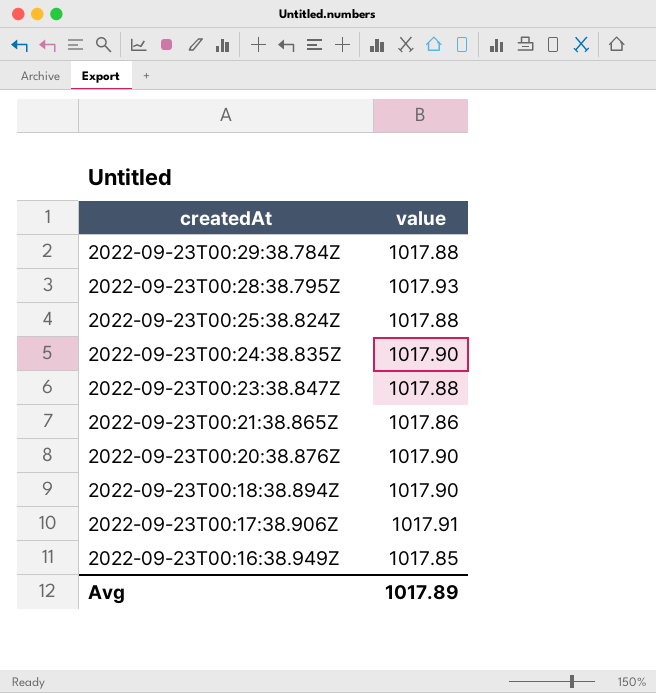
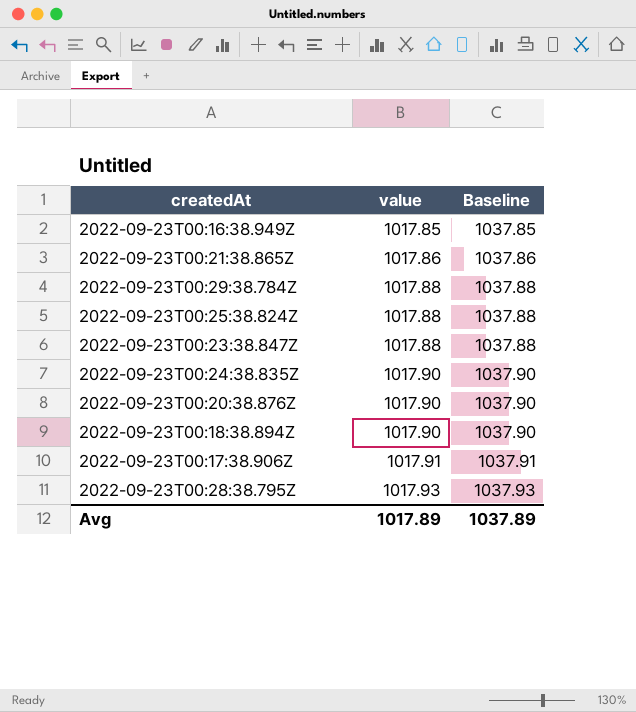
row order: createdAt descending -> value ascending
column Baseline | formula: none -> [value] + 20

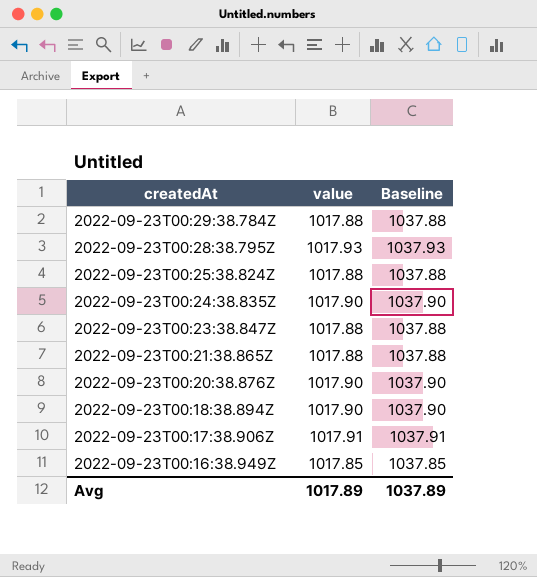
row order: value ascending -> createdAt descending
2022-09-23T00:21:38.865Z | value: 1017.86 -> 1017.88
2022-09-23T00:21:38.865Z | Baseline: 1037.86 -> 1037.88

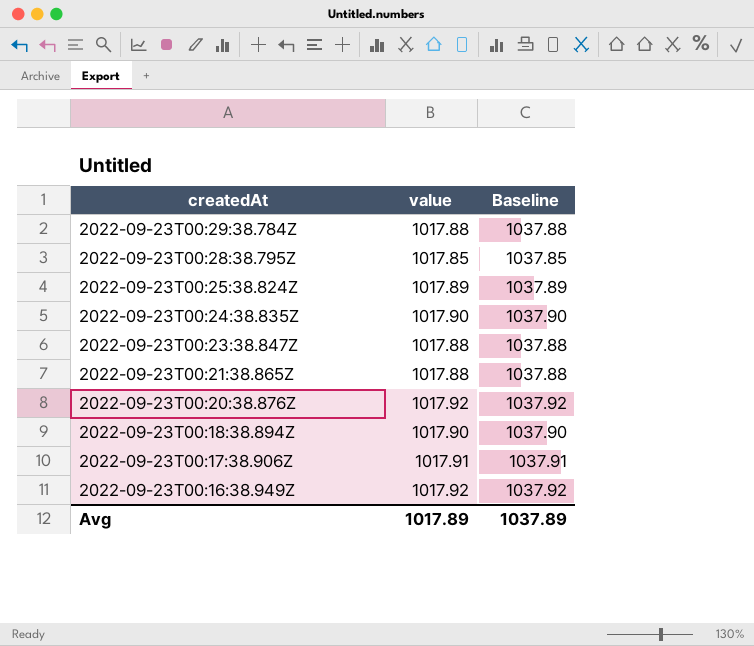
2022-09-23T00:28:38.795Z | value: 1017.93 -> 1017.85
2022-09-23T00:28:38.795Z | Baseline: 1037.93 -> 1037.85
2022-09-23T00:25:38.824Z | value: 1017.88 -> 1017.89
2022-09-23T00:25:38.824Z | Baseline: 1037.88 -> 1037.89
2022-09-23T00:20:38.876Z | value: 1017.90 -> 1017.92
2022-09-23T00:20:38.876Z | Baseline: 1037.90 -> 1037.92
2022-09-23T00:16:38.949Z | value: 1017.85 -> 1017.92
2022-09-23T00:16:38.949Z | Baseline: 1037.85 -> 1037.92

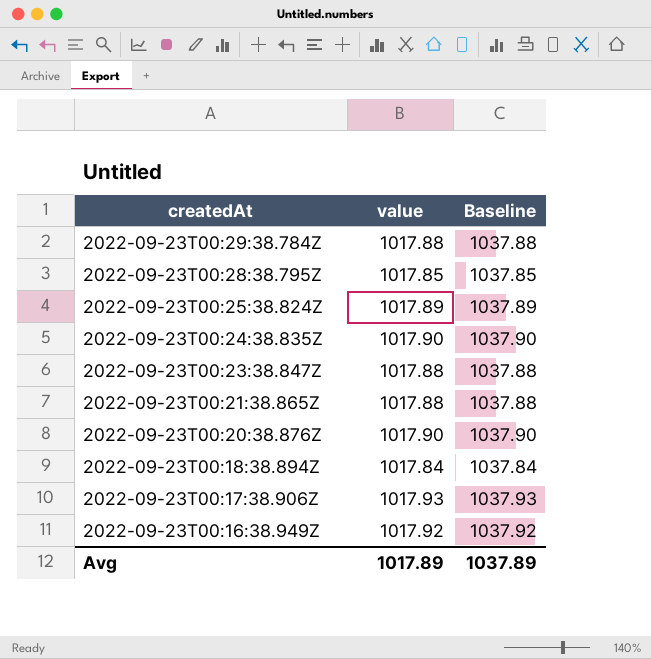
2022-09-23T00:20:38.876Z | value: 1017.92 -> 1017.90
2022-09-23T00:20:38.876Z | Baseline: 1037.92 -> 1037.90
2022-09-23T00:18:38.894Z | value: 1017.90 -> 1017.84
2022-09-23T00:18:38.894Z | Baseline: 1037.90 -> 1037.84
2022-09-23T00:17:38.906Z | value: 1017.91 -> 1017.93
2022-09-23T00:17:38.906Z | Baseline: 1037.91 -> 1037.93

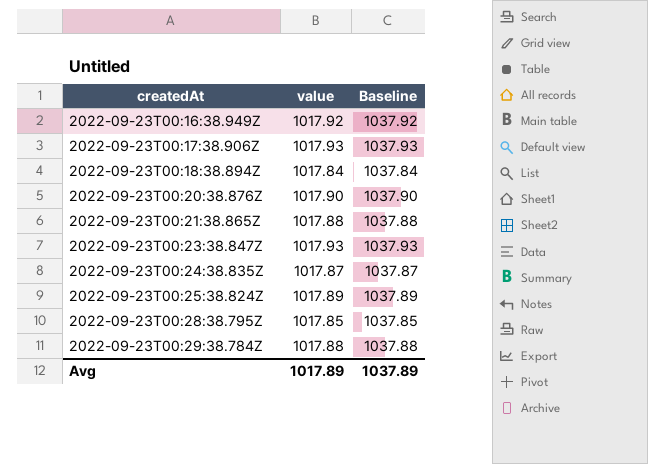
row order: createdAt descending -> createdAt ascending
2022-09-23T00:23:38.847Z | value: 1017.88 -> 1017.93
2022-09-23T00:23:38.847Z | Baseline: 1037.88 -> 1037.93
2022-09-23T00:24:38.835Z | value: 1017.90 -> 1017.87
2022-09-23T00:24:38.835Z | Baseline: 1037.90 -> 1037.87

